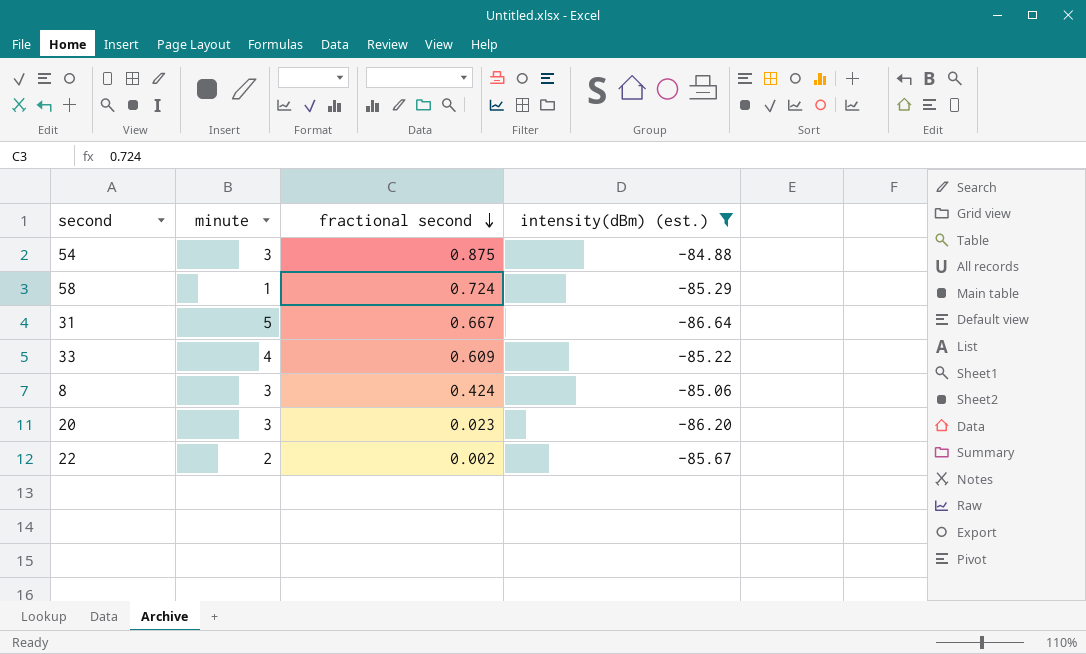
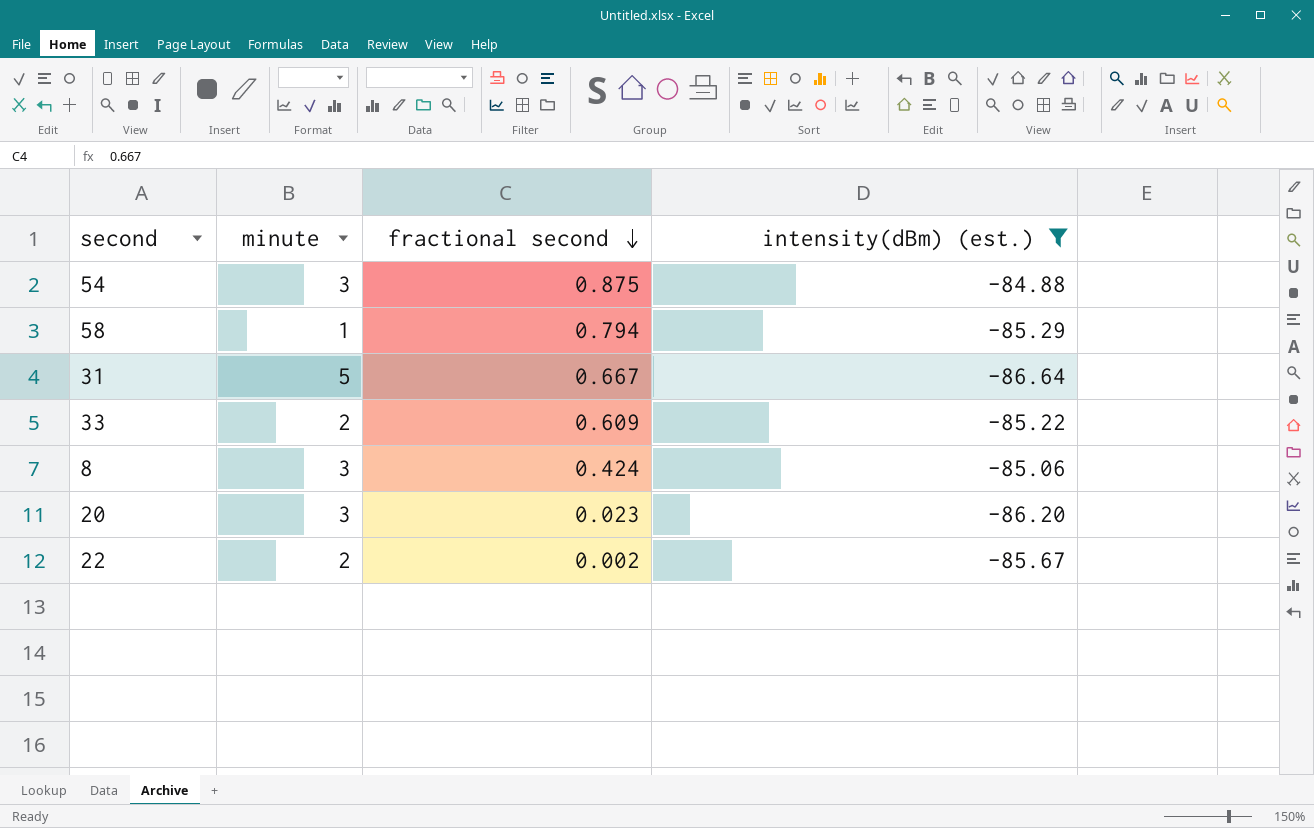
58 | fractional second: 0.724 -> 0.794
33 | minute: 4 -> 2

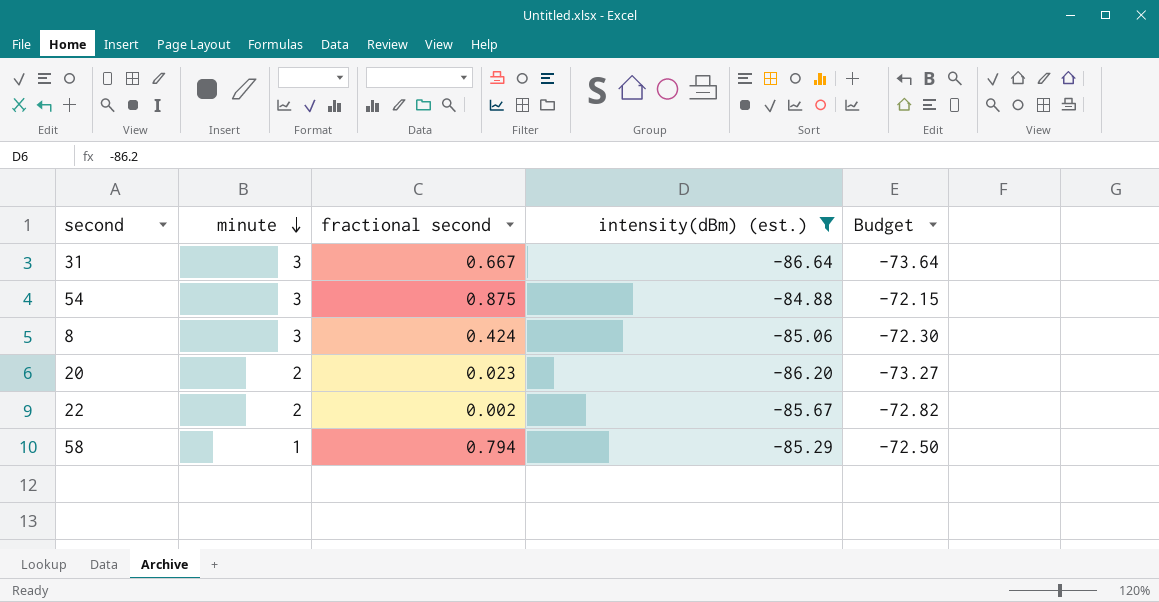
row order: fractional second descending -> minute descending
column Budget | formula: none -> [intensity(dBm) (est.)] * 0.85
row 33: 2 | 0.609 | -85.22 -> none
31 | minute: 5 -> 3
20 | minute: 3 -> 2

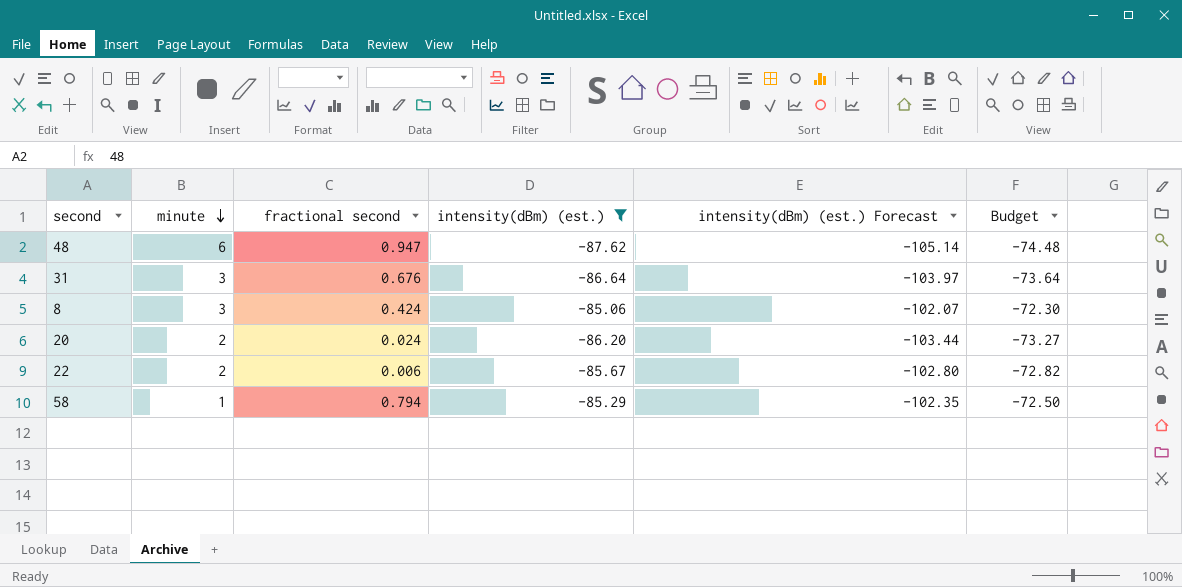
column intensity(dBm) (est.) Forecast | formula: none -> [intensity(dBm) (est.)] * 1.2
row 54: 3 | 0.875 | -84.88 | -72.15 -> none
row 48: none -> 6 | 0.947 | -87.62 | -105.14 | -74.48
31 | fractional second: 0.667 -> 0.676
20 | fractional second: 0.023 -> 0.024
22 | fractional second: 0.002 -> 0.006

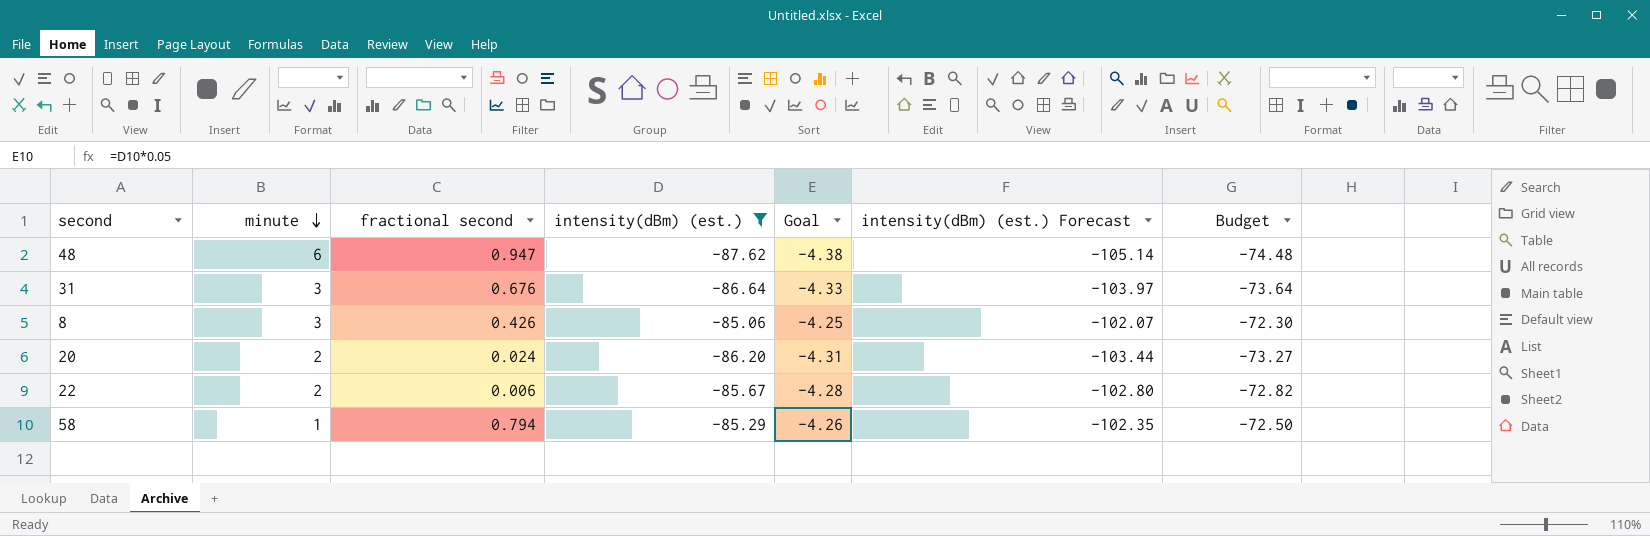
column Goal | formula: none -> [intensity(dBm) (est.)] * 0.05
8 | fractional second: 0.424 -> 0.426

